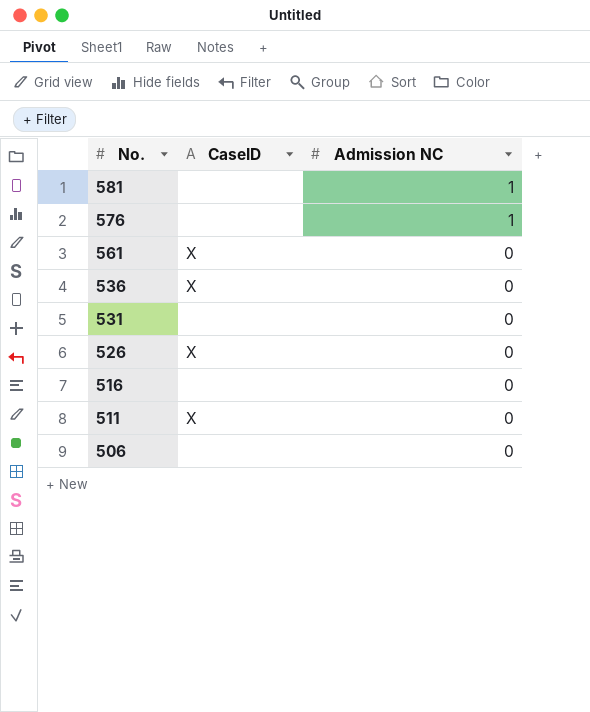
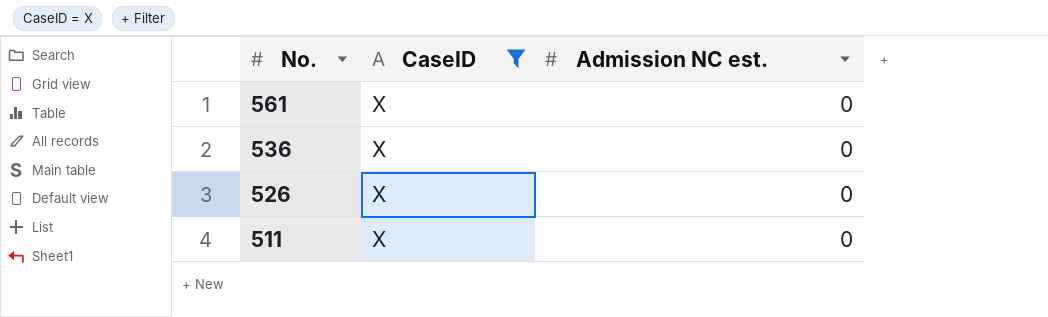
filter: none -> CaseID = X
column name: Admission NC -> Admission NC est.

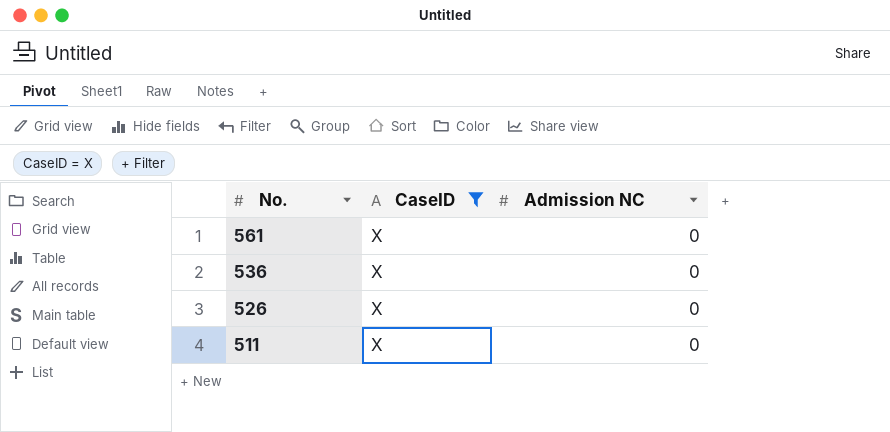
column name: Admission NC est. -> Admission NC

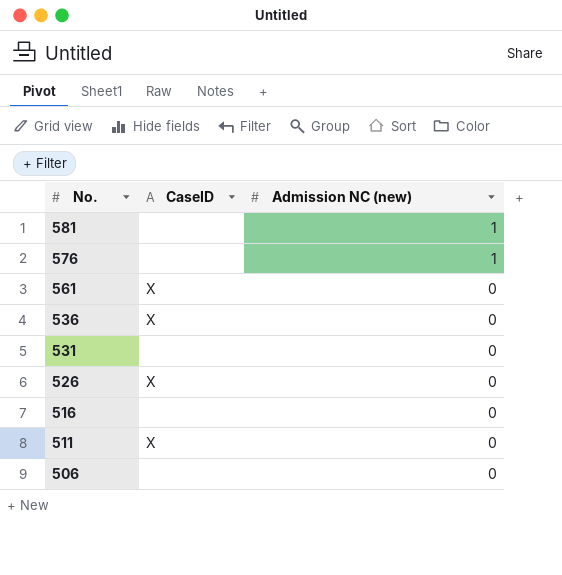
filter: CaseID = X -> none
column name: Admission NC -> Admission NC (new)

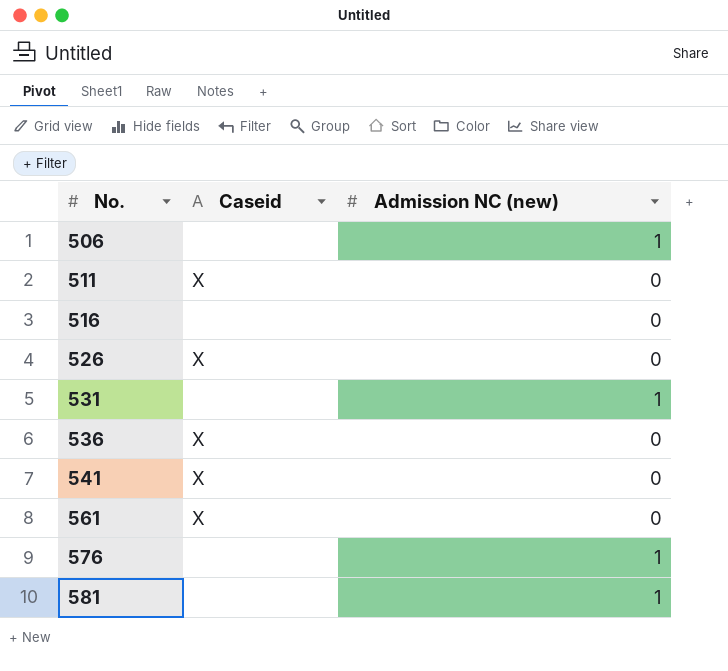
row order: No. descending -> No. ascending
column name: CaseID -> Caseid
506 | Admission NC (new): 0 -> 1
531 | Admission NC (new): 0 -> 1
row 541: none -> X | 0

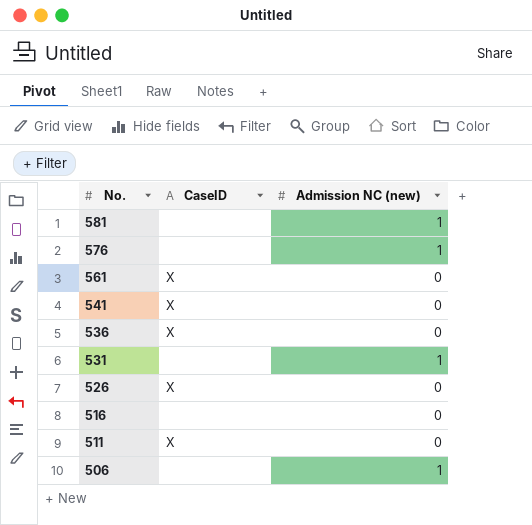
row order: No. ascending -> No. descending
column name: Caseid -> CaseID

